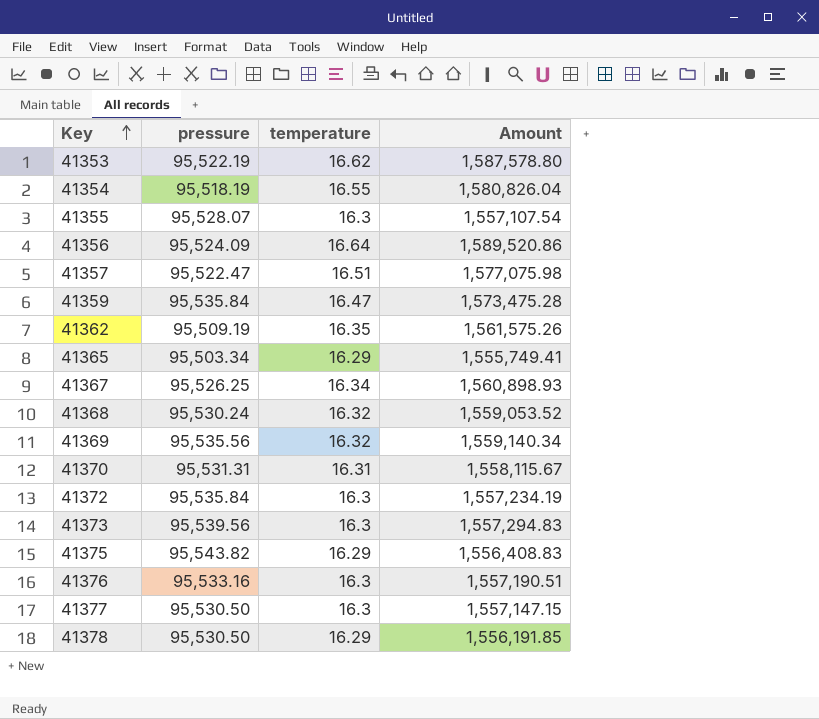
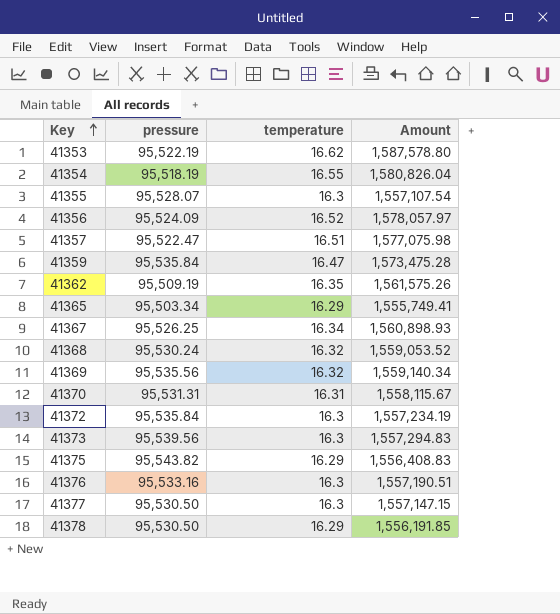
41356 | temperature: 16.64 -> 16.52
41356 | Amount: 1,589,520.86 -> 1,578,057.97

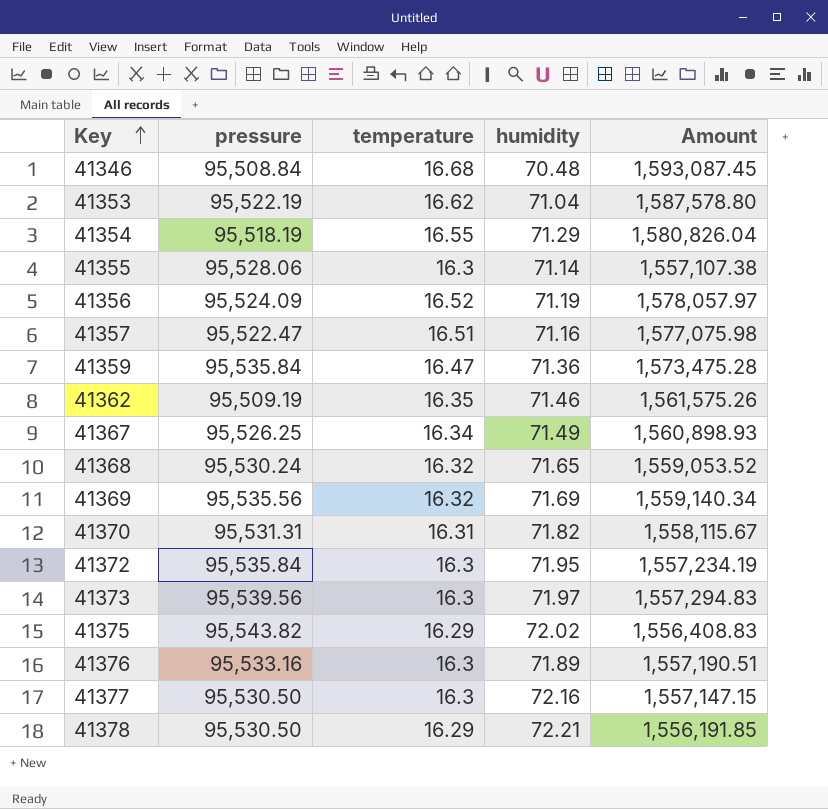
column humidity | position: none -> 4
row 41365: 95,503.34 | 16.29 | 1,555,749.41 -> none
row 41346: none -> 95,508.84 | 16.68 | 70.48 | 1,593,087.45
41355 | pressure: 95,528.07 -> 95,528.06
41355 | Amount: 1,557,107.54 -> 1,557,107.38

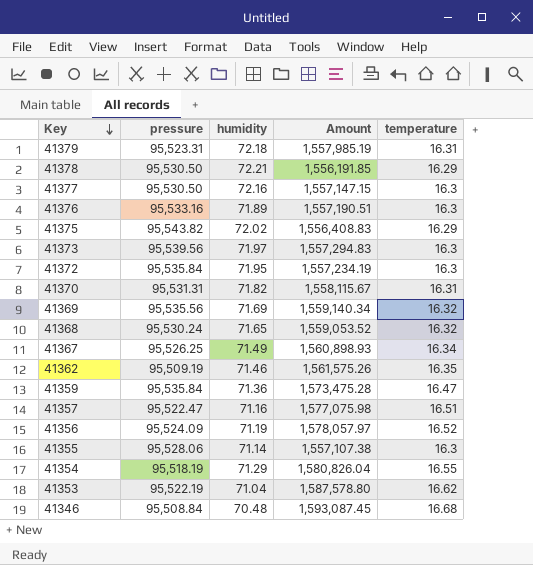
row order: Key ascending -> Key descending
column temperature | position: 3 -> 5
row 41379: none -> 95,523.31 | 72.18 | 1,557,985.19 | 16.31

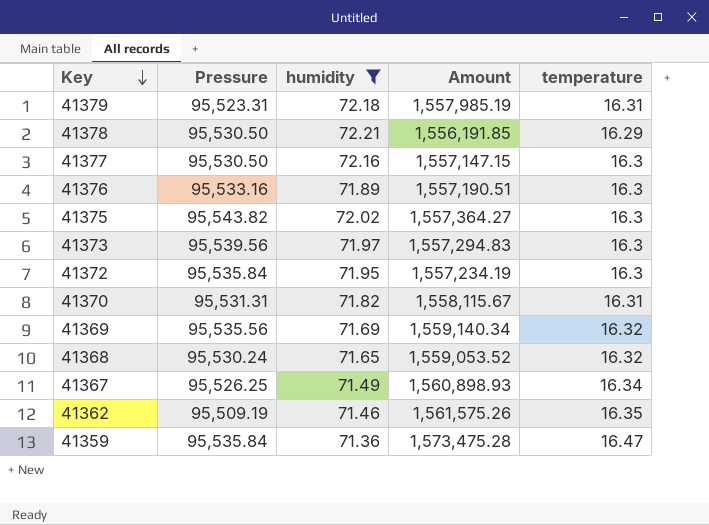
filter: none -> humidity >= 71.36
column name: pressure -> Pressure
41375 | Amount: 1,556,408.83 -> 1,557,364.27
41375 | temperature: 16.29 -> 16.3

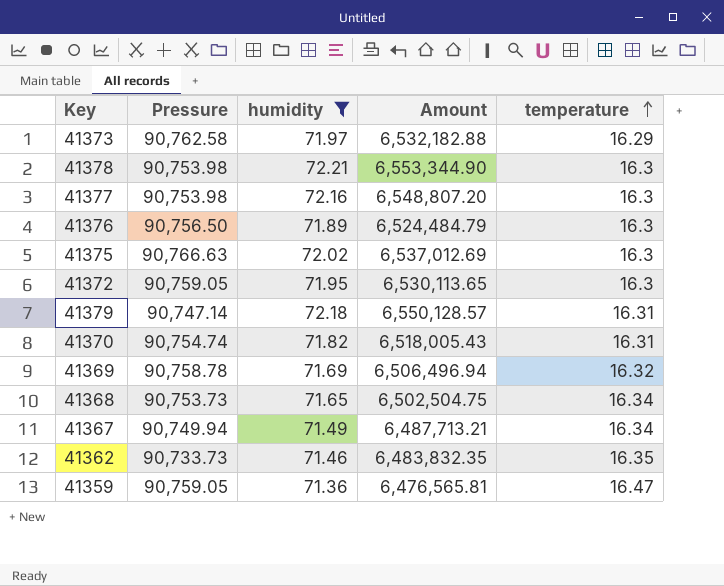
row order: Key descending -> temperature ascending
column Amount | formula: [Pressure] * [temperature] -> [Pressure] * [humidity]
41373 | Pressure: 95,539.56 -> 90,762.58
41373 | temperature: 16.3 -> 16.29
41378 | Pressure: 95,530.50 -> 90,753.98
41378 | temperature: 16.29 -> 16.3
41377 | Pressure: 95,530.50 -> 90,753.98
41376 | Pressure: 95,533.16 -> 90,756.50
41375 | Pressure: 95,543.82 -> 90,766.63
41372 | Pressure: 95,535.84 -> 90,759.05
41379 | Pressure: 95,523.31 -> 90,747.14
41370 | Pressure: 95,531.31 -> 90,754.74
41369 | Pressure: 95,535.56 -> 90,758.78
41368 | Pressure: 95,530.24 -> 90,753.73
41368 | temperature: 16.32 -> 16.34
41367 | Pressure: 95,526.25 -> 90,749.94
41362 | Pressure: 95,509.19 -> 90,733.73
41359 | Pressure: 95,535.84 -> 90,759.05

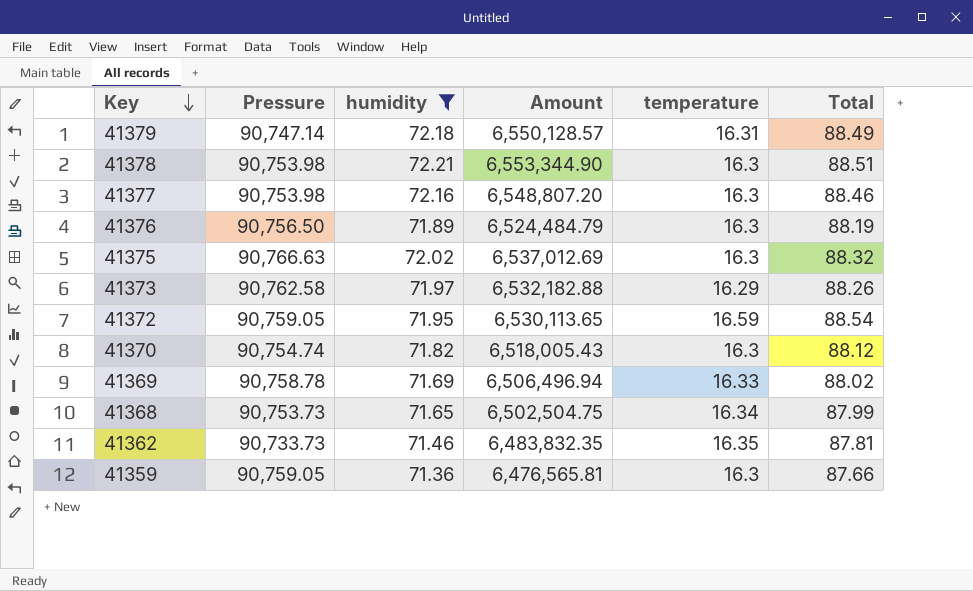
row order: temperature ascending -> Key descending
column Total | formula: none -> [humidity] + [temperature]
row 41367: 90,749.94 | 71.49 | 6,487,713.21 | 16.34 -> none
41372 | temperature: 16.3 -> 16.59
41370 | temperature: 16.31 -> 16.3
41369 | temperature: 16.32 -> 16.33
41359 | temperature: 16.47 -> 16.3

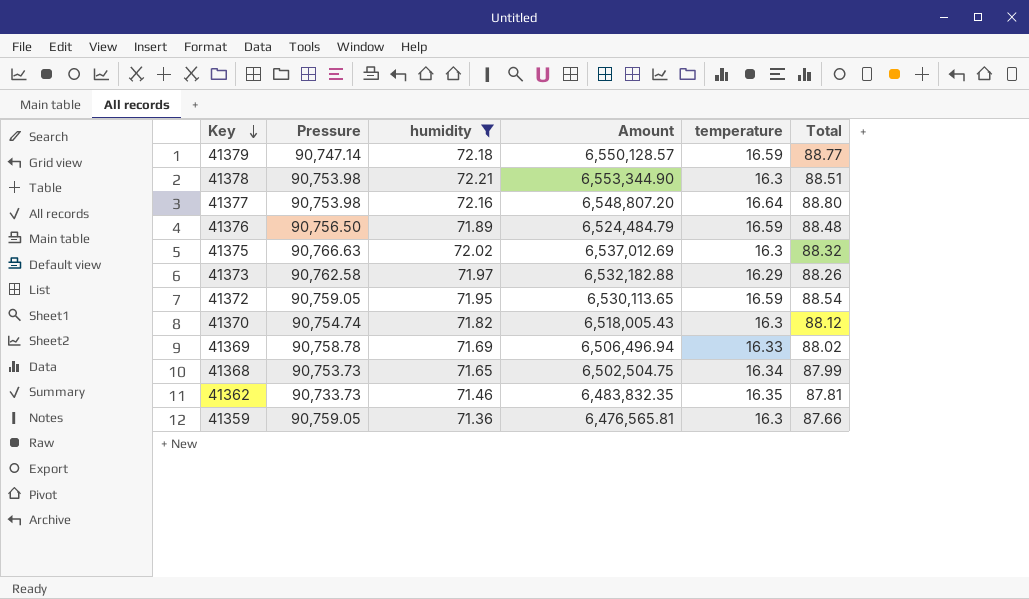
41379 | temperature: 16.31 -> 16.59
41379 | Total: 88.49 -> 88.77
41377 | temperature: 16.3 -> 16.64
41377 | Total: 88.46 -> 88.80
41376 | temperature: 16.3 -> 16.59
41376 | Total: 88.19 -> 88.48

